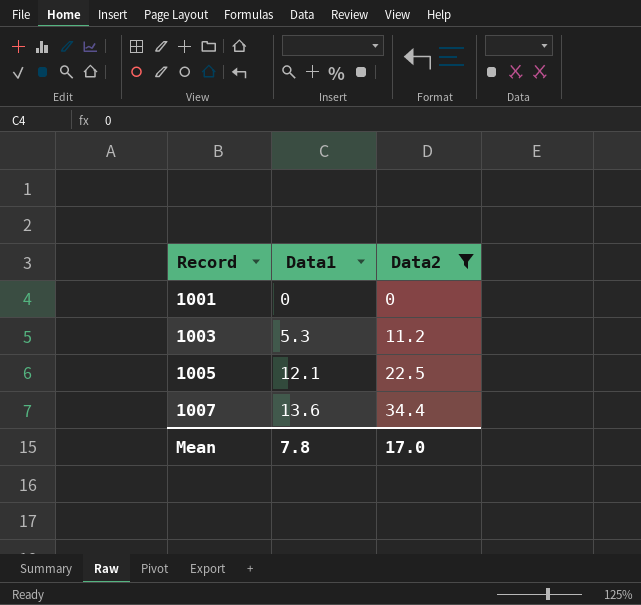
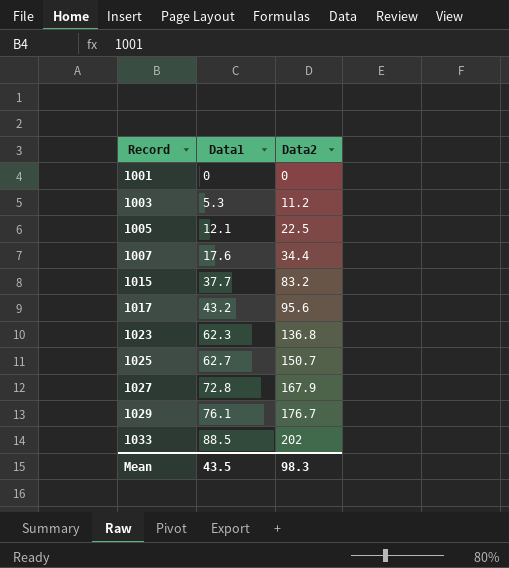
filter: Data2 <= 34.4 -> none
1007 | Data1: 13.6 -> 17.6
Mean | Data1: 7.8 -> 43.5
Mean | Data2: 17.0 -> 98.3

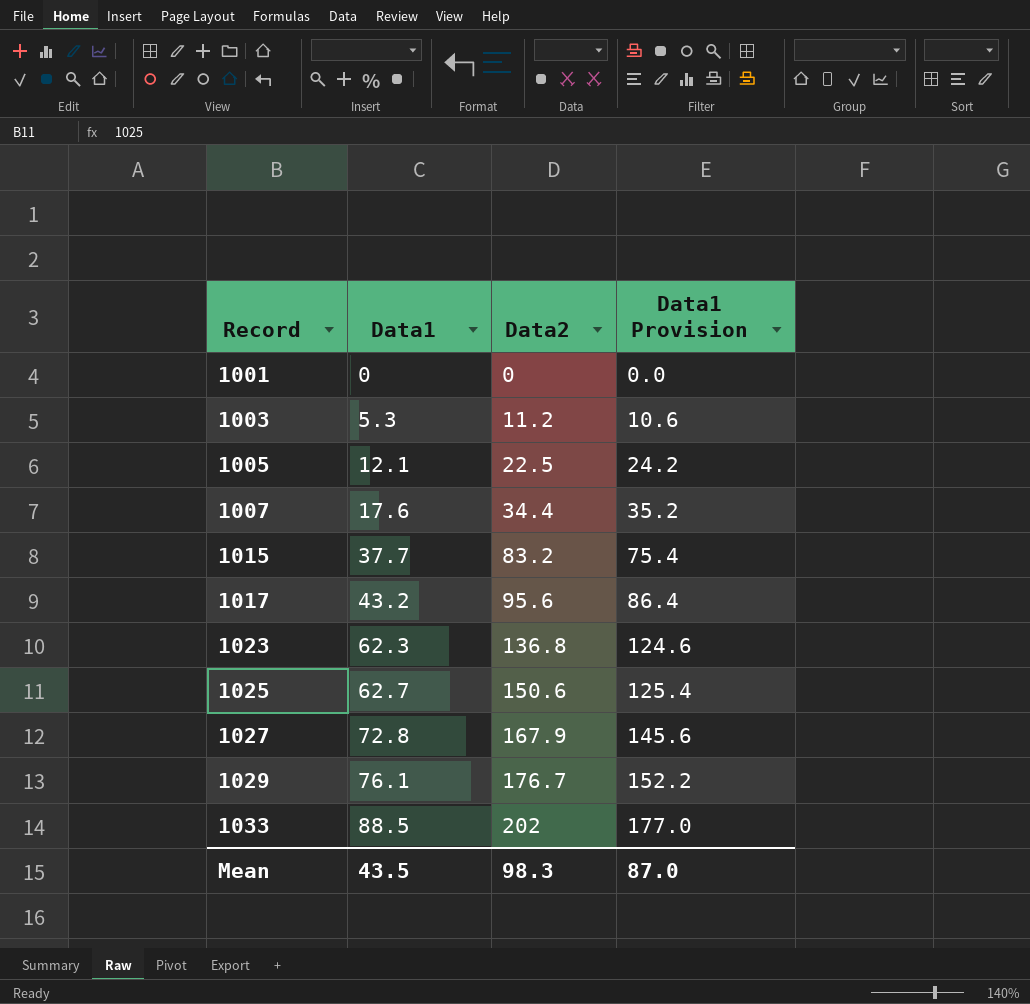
column Data1 Provision | formula: none -> [Data1] * 2
1025 | Data2: 150.7 -> 150.6

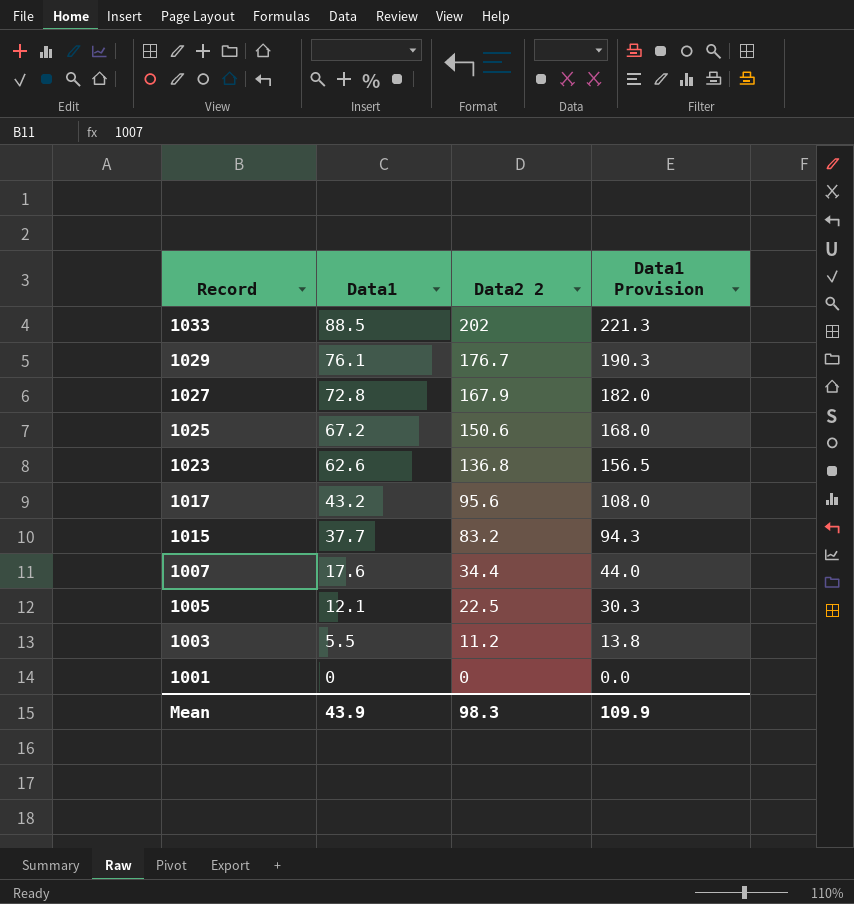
row order: Record ascending -> Record descending
column name: Data2 -> Data2 2
column Data1 Provision | formula: [Data1] * 2 -> [Data1] * 2.5
1025 | Data1: 62.7 -> 67.2
1023 | Data1: 62.3 -> 62.6
1003 | Data1: 5.3 -> 5.5
Mean | Data1: 43.5 -> 43.9
Mean | Data1 Provision: 87.0 -> 109.9

